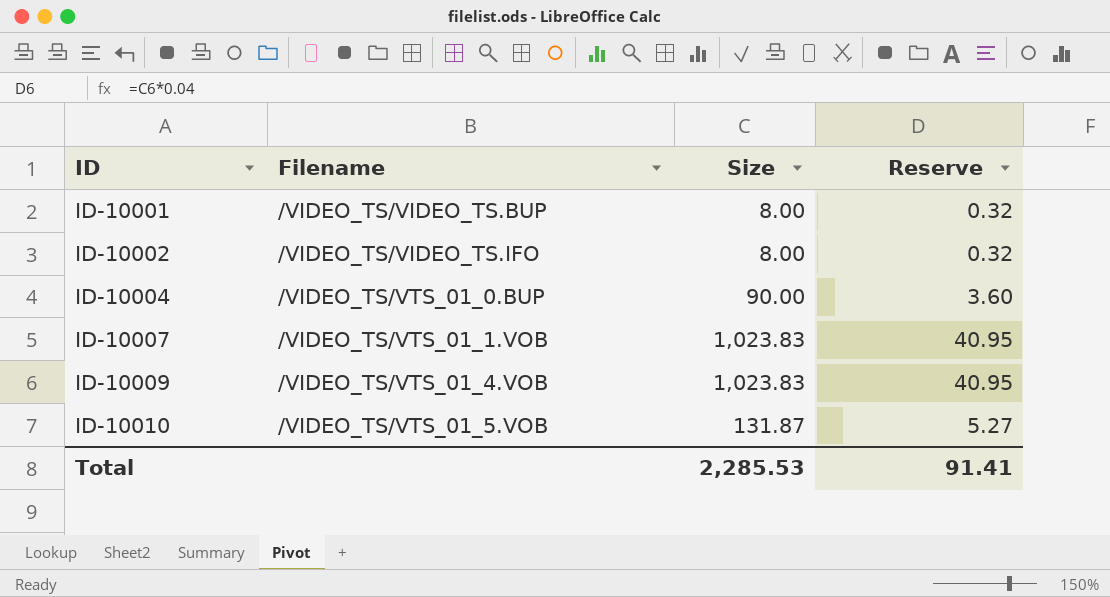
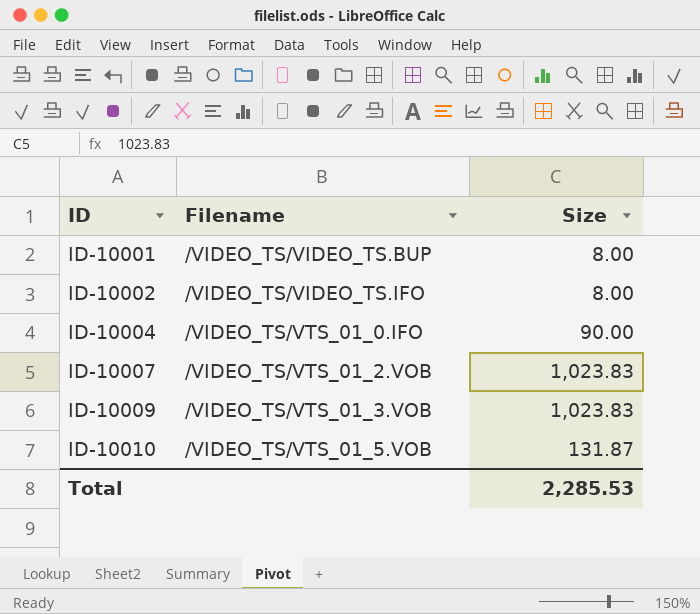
column Reserve | formula: [Size] * 0.04 -> none
ID-10004 | Filename: /VIDEO_TS/VTS_01_0.BUP -> /VIDEO_TS/VTS_01_0.IFO
ID-10007 | Filename: /VIDEO_TS/VTS_01_1.VOB -> /VIDEO_TS/VTS_01_2.VOB
ID-10009 | Filename: /VIDEO_TS/VTS_01_4.VOB -> /VIDEO_TS/VTS_01_3.VOB

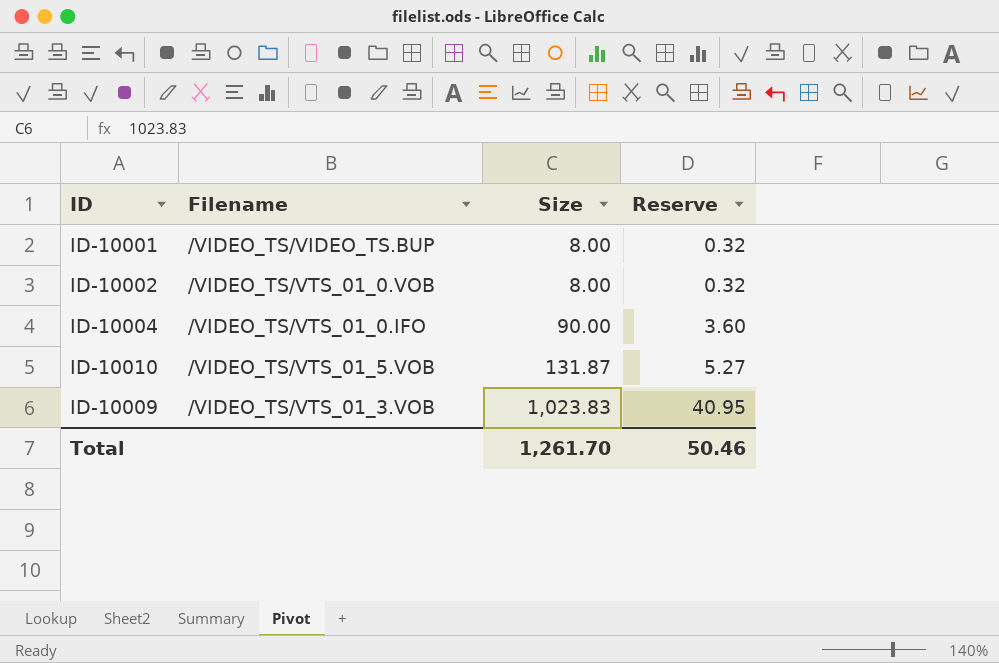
row order: ID ascending -> Size ascending
column Reserve | formula: none -> [Size] * 0.04
row ID-10007: /VIDEO_TS/VTS_01_2.VOB | 1,023.83 -> none
ID-10002 | Filename: /VIDEO_TS/VIDEO_TS.IFO -> /VIDEO_TS/VTS_01_0.VOB
Total | Size: 2,285.53 -> 1,261.70

